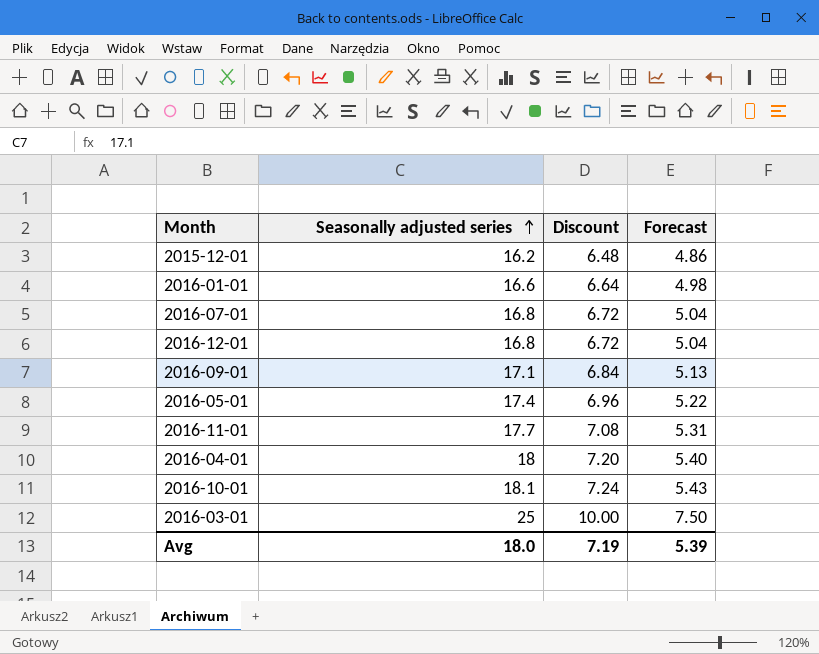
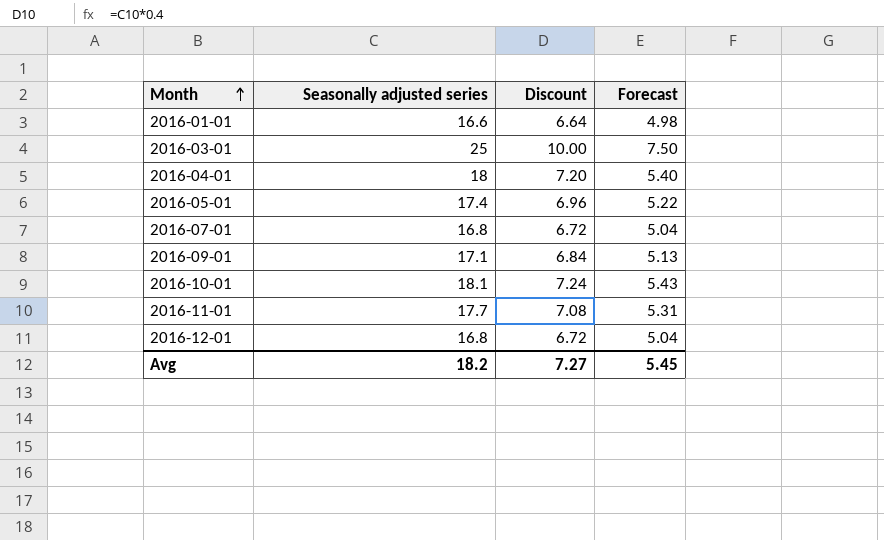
row order: Seasonally adjusted series ascending -> Month ascending
row 2015-12-01: 16.2 | 6.48 | 4.86 -> none
Avg | Seasonally adjusted series: 18.0 -> 18.2
Avg | Discount: 7.19 -> 7.27
Avg | Forecast: 5.39 -> 5.45

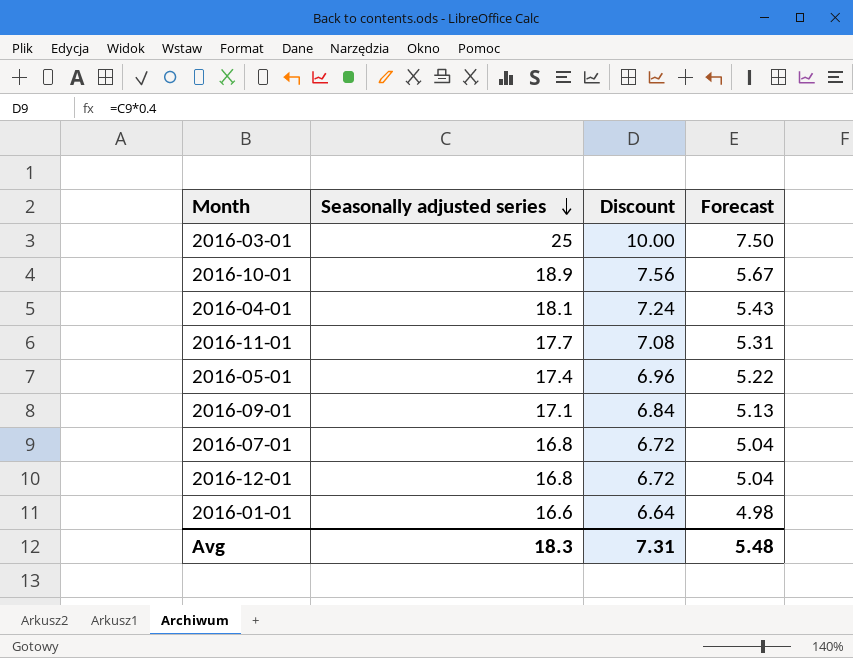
row order: Month ascending -> Seasonally adjusted series descending
2016-10-01 | Seasonally adjusted series: 18.1 -> 18.9
2016-10-01 | Discount: 7.24 -> 7.56
2016-10-01 | Forecast: 5.43 -> 5.67
2016-04-01 | Seasonally adjusted series: 18 -> 18.1
2016-04-01 | Discount: 7.20 -> 7.24
2016-04-01 | Forecast: 5.40 -> 5.43
Avg | Seasonally adjusted series: 18.2 -> 18.3
Avg | Discount: 7.27 -> 7.31
Avg | Forecast: 5.45 -> 5.48

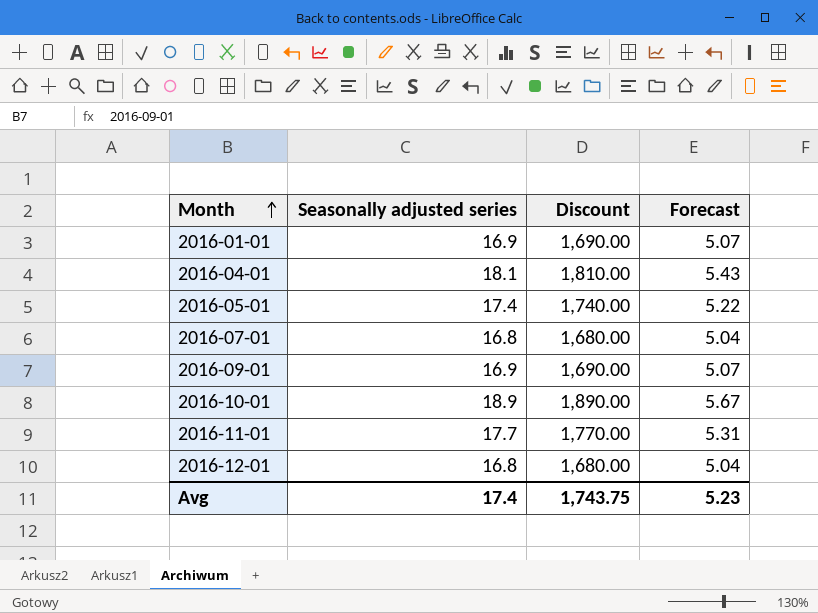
row order: Seasonally adjusted series descending -> Month ascending
column Discount | formula: [Seasonally adjusted series] * 0.4 -> [Seasonally adjusted series] * 100
row 2016-03-01: 25 | 10.00 | 7.50 -> none
2016-01-01 | Seasonally adjusted series: 16.6 -> 16.9
2016-01-01 | Forecast: 4.98 -> 5.07
2016-09-01 | Seasonally adjusted series: 17.1 -> 16.9
2016-09-01 | Forecast: 5.13 -> 5.07
Avg | Seasonally adjusted series: 18.3 -> 17.4
Avg | Discount: 7.31 -> 1,743.75
Avg | Forecast: 5.48 -> 5.23

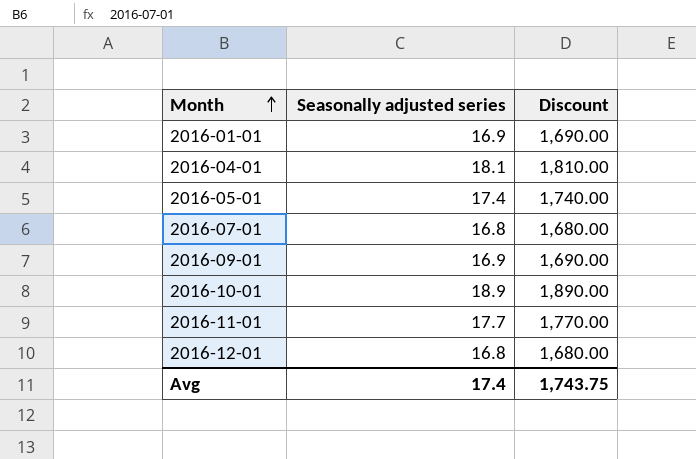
column Forecast | formula: [Seasonally adjusted series] * 0.3 -> none

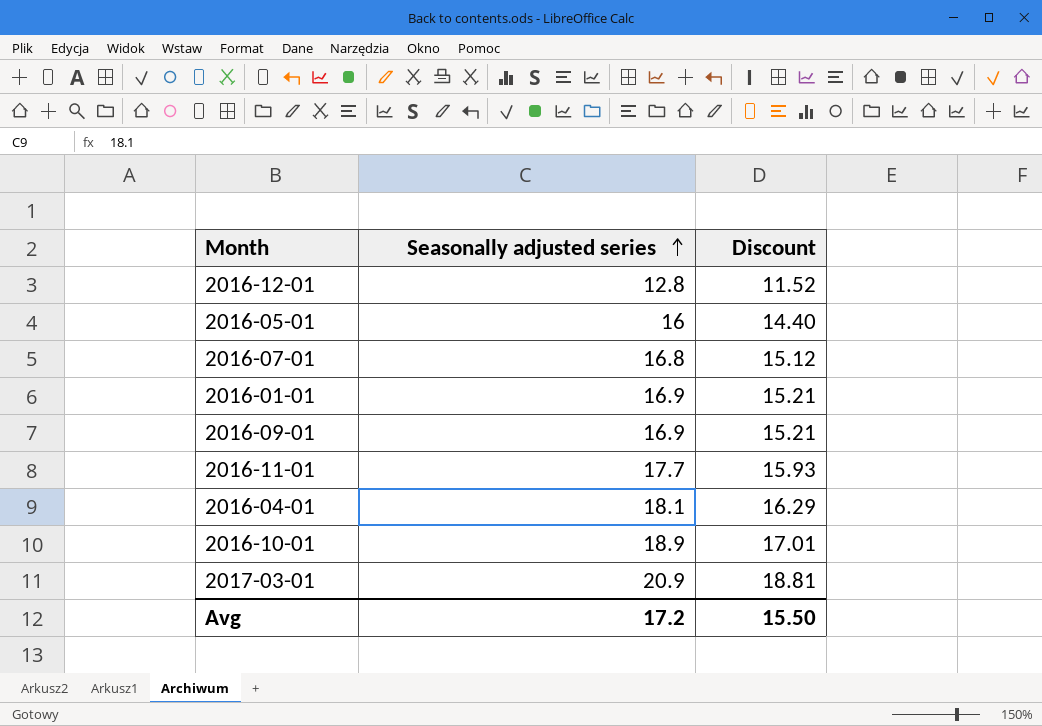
row order: Month ascending -> Seasonally adjusted series ascending
column Discount | formula: [Seasonally adjusted series] * 100 -> [Seasonally adjusted series] * 0.9
2016-12-01 | Seasonally adjusted series: 16.8 -> 12.8
2016-05-01 | Seasonally adjusted series: 17.4 -> 16
row 2017-03-01: none -> 20.9 | 18.81
Avg | Seasonally adjusted series: 17.4 -> 17.2
Avg | Discount: 1,743.75 -> 15.50

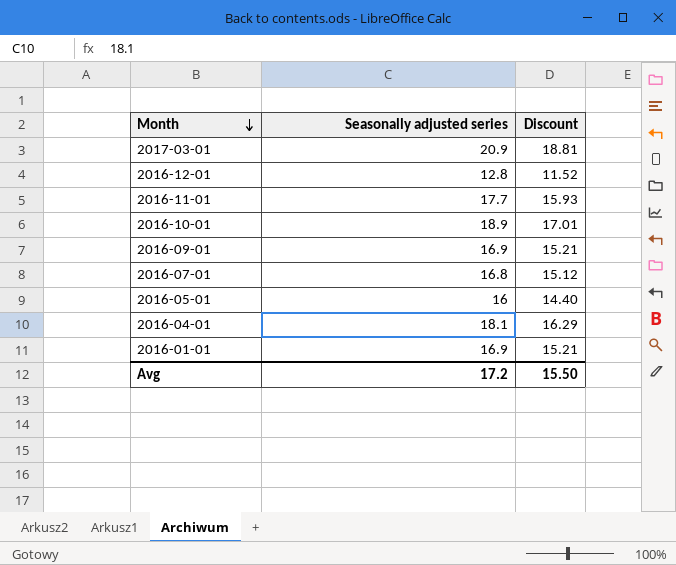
row order: Seasonally adjusted series ascending -> Month descending

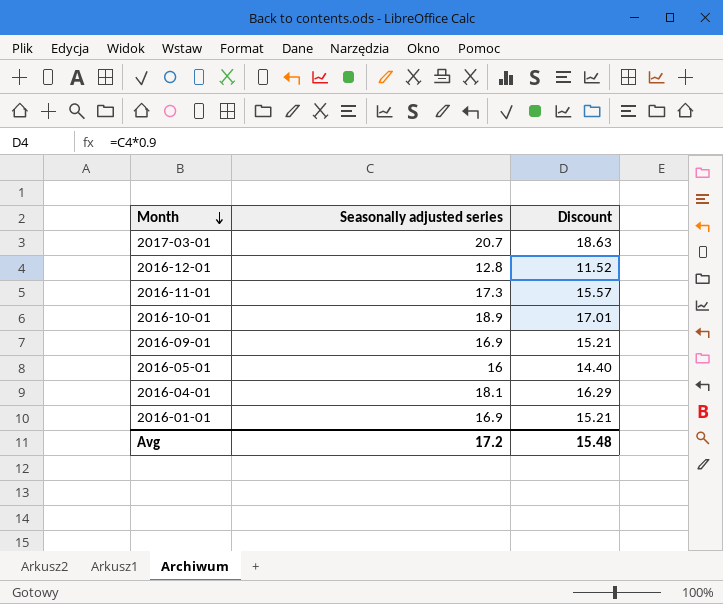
row 2016-07-01: 16.8 | 15.12 -> none
2017-03-01 | Seasonally adjusted series: 20.9 -> 20.7
2017-03-01 | Discount: 18.81 -> 18.63
2016-11-01 | Seasonally adjusted series: 17.7 -> 17.3
2016-11-01 | Discount: 15.93 -> 15.57
Avg | Discount: 15.50 -> 15.48

